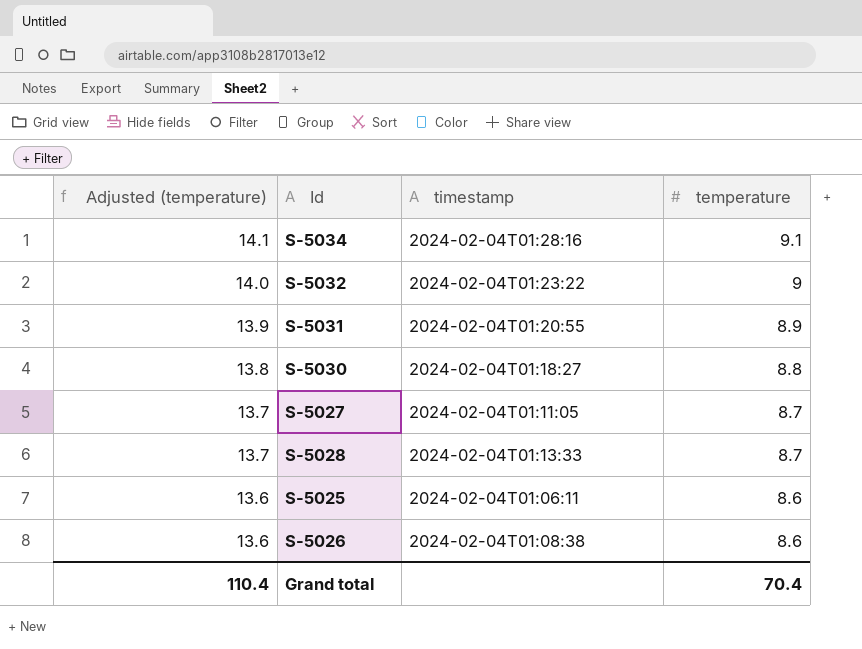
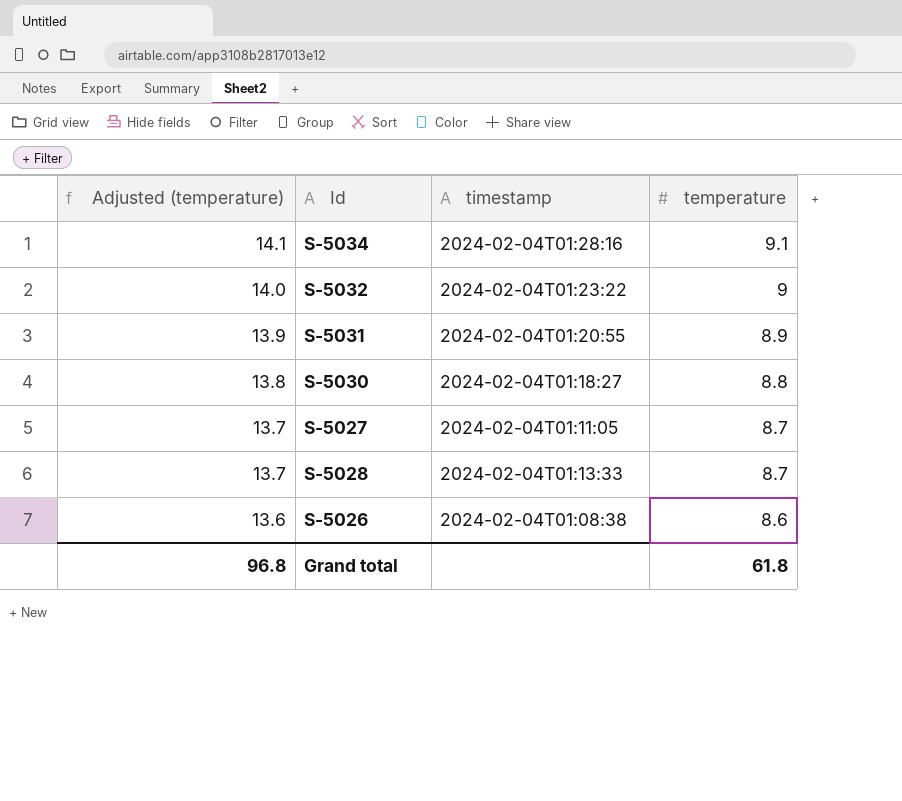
row S-5025: 13.6 | 2024-02-04T01:06:11 | 8.6 -> none
Grand total | Adjusted (temperature): 110.4 -> 96.8
Grand total | temperature: 70.4 -> 61.8

